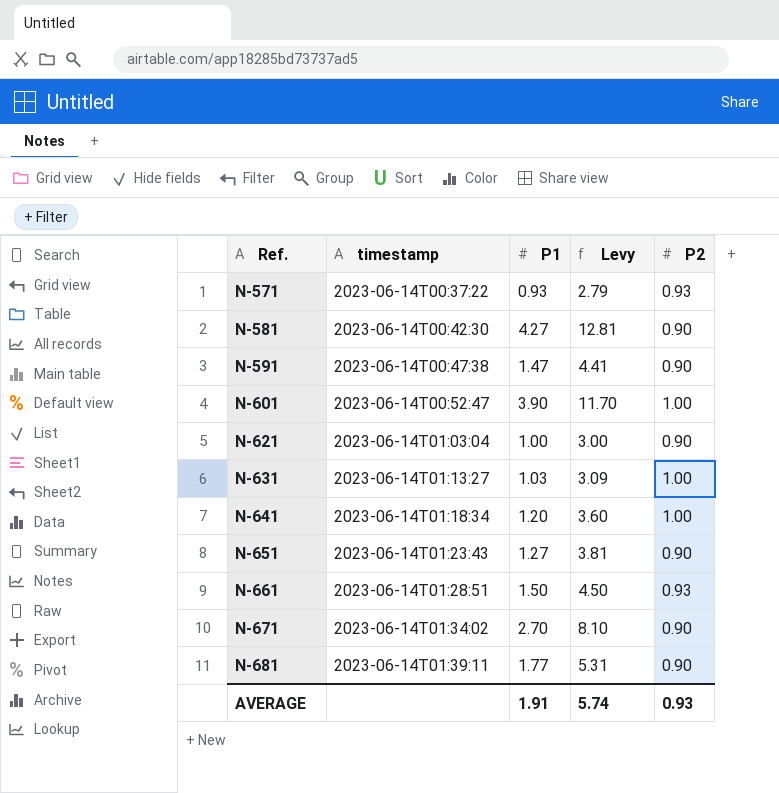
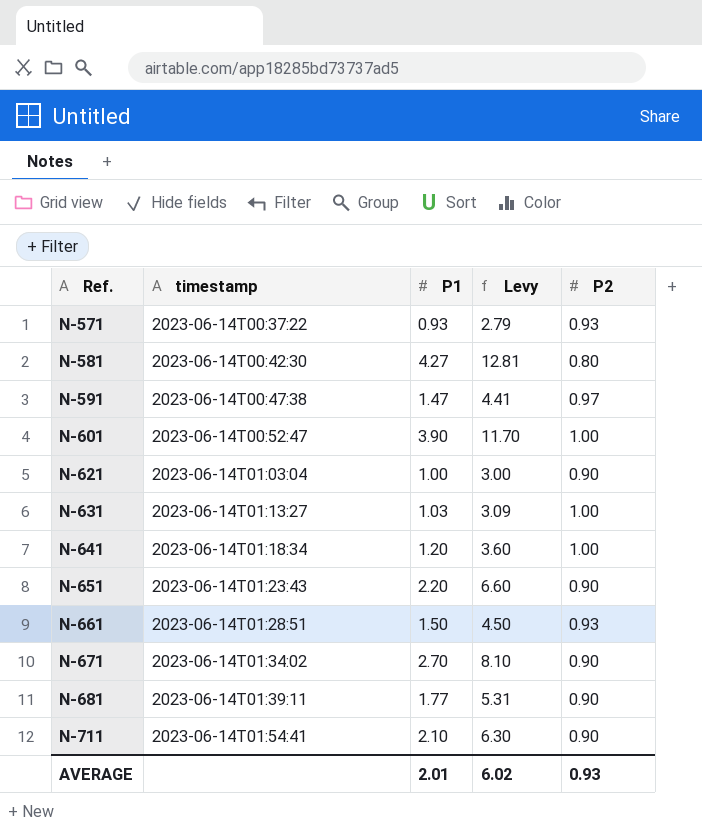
N-581 | P2: 0.90 -> 0.80
N-591 | P2: 0.90 -> 0.97
N-651 | P1: 1.27 -> 2.20
N-651 | Levy: 3.81 -> 6.60
row N-711: none -> 2023-06-14T01:54:41 | 2.10 | 6.30 | 0.90
AVERAGE | P1: 1.91 -> 2.01
AVERAGE | Levy: 5.74 -> 6.02

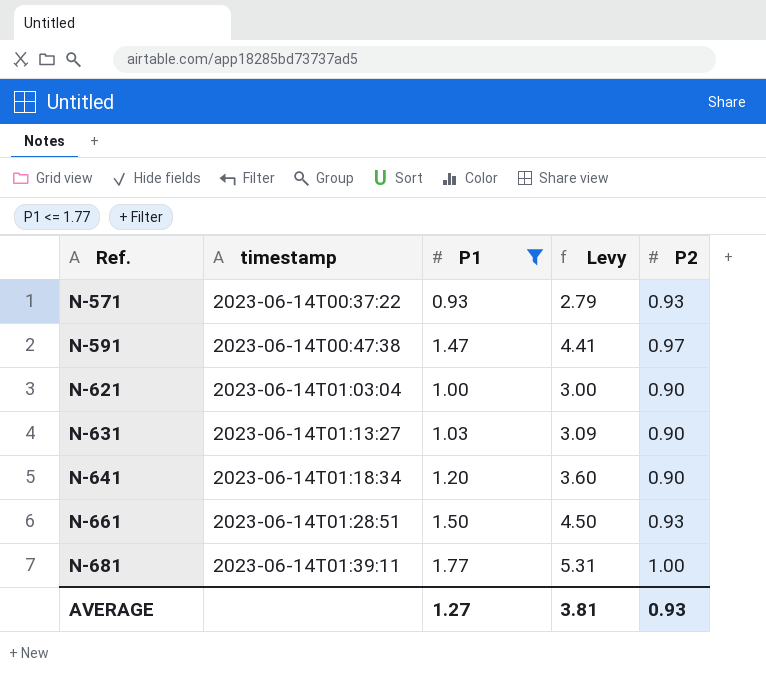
filter: none -> P1 <= 1.77
N-631 | P2: 1.00 -> 0.90
N-641 | P2: 1.00 -> 0.90
N-681 | P2: 0.90 -> 1.00
AVERAGE | P1: 2.01 -> 1.27
AVERAGE | Levy: 6.02 -> 3.81

